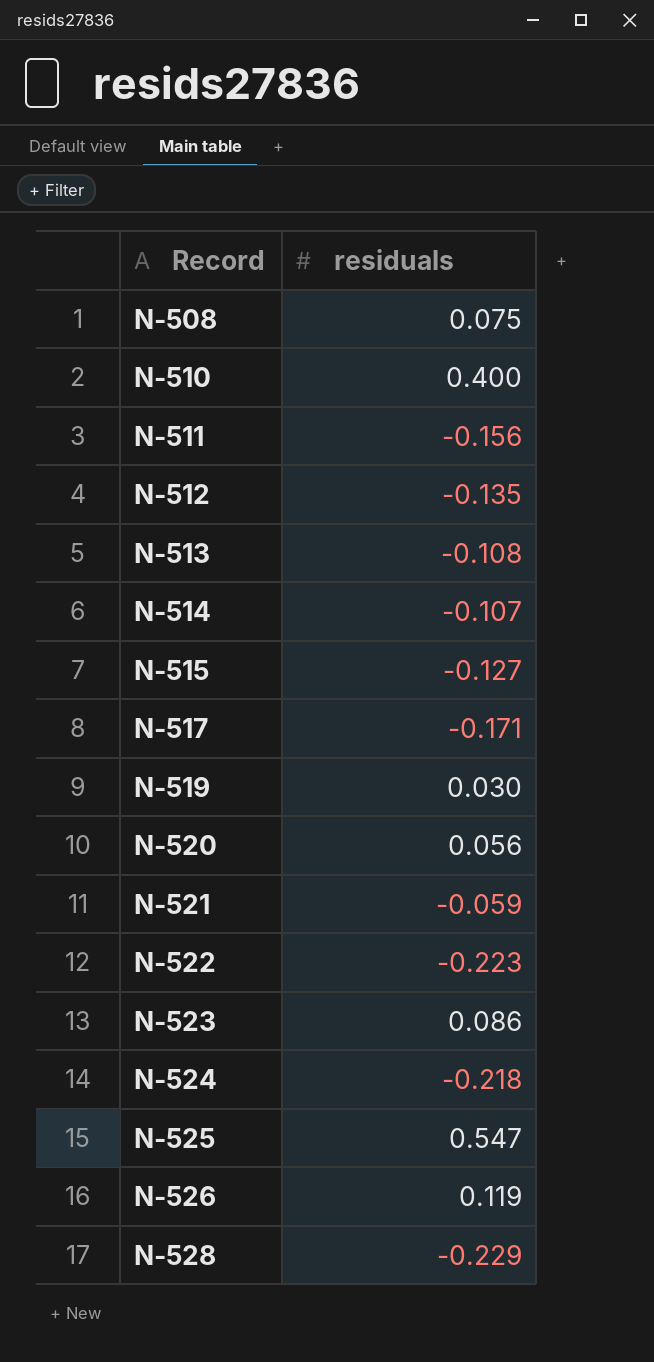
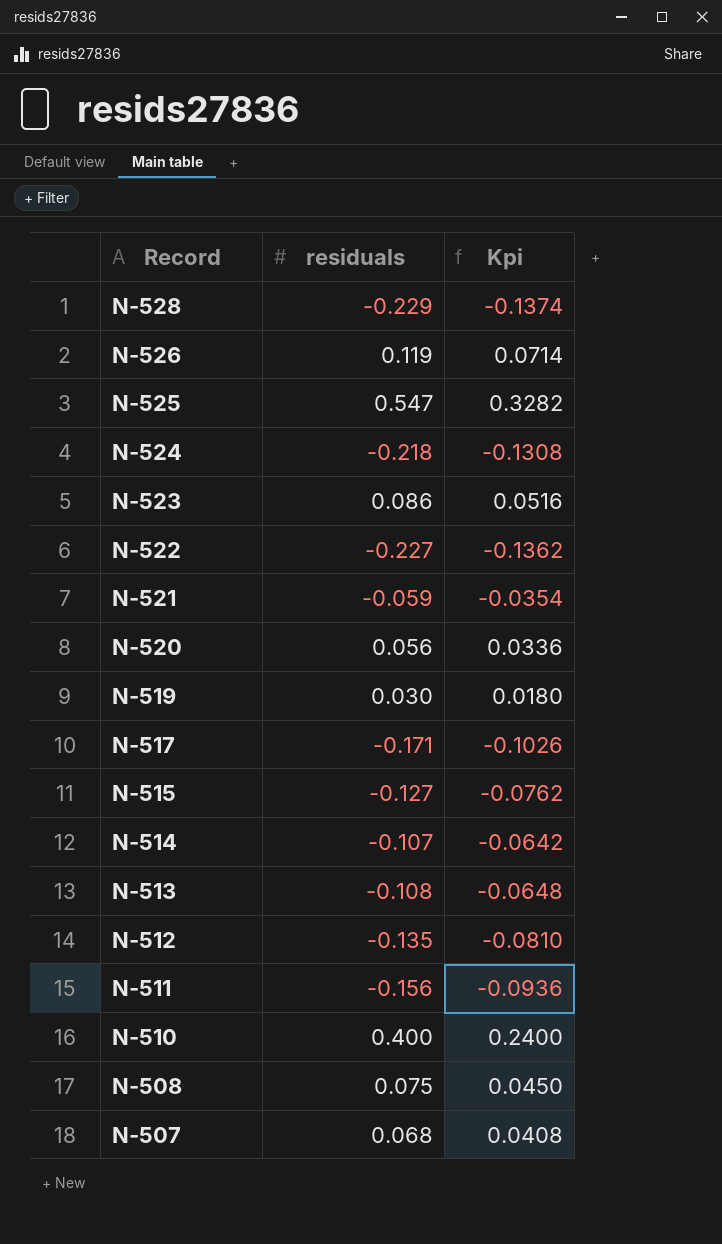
row order: Record ascending -> Record descending
column Kpi | formula: none -> [residuals] * 0.6
N-522 | residuals: -0.223 -> -0.227
row N-507: none -> 0.068 | 0.0408

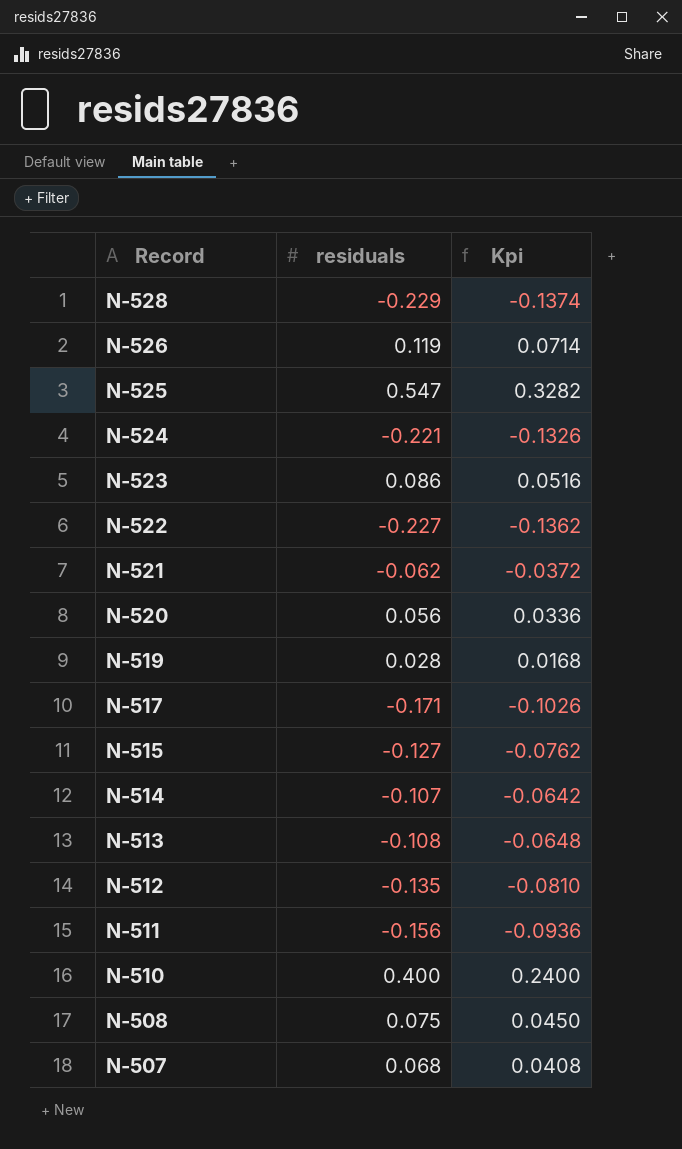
N-524 | residuals: -0.218 -> -0.221
N-524 | Kpi: -0.1308 -> -0.1326
N-521 | residuals: -0.059 -> -0.062
N-521 | Kpi: -0.0354 -> -0.0372
N-519 | residuals: 0.030 -> 0.028
N-519 | Kpi: 0.0180 -> 0.0168

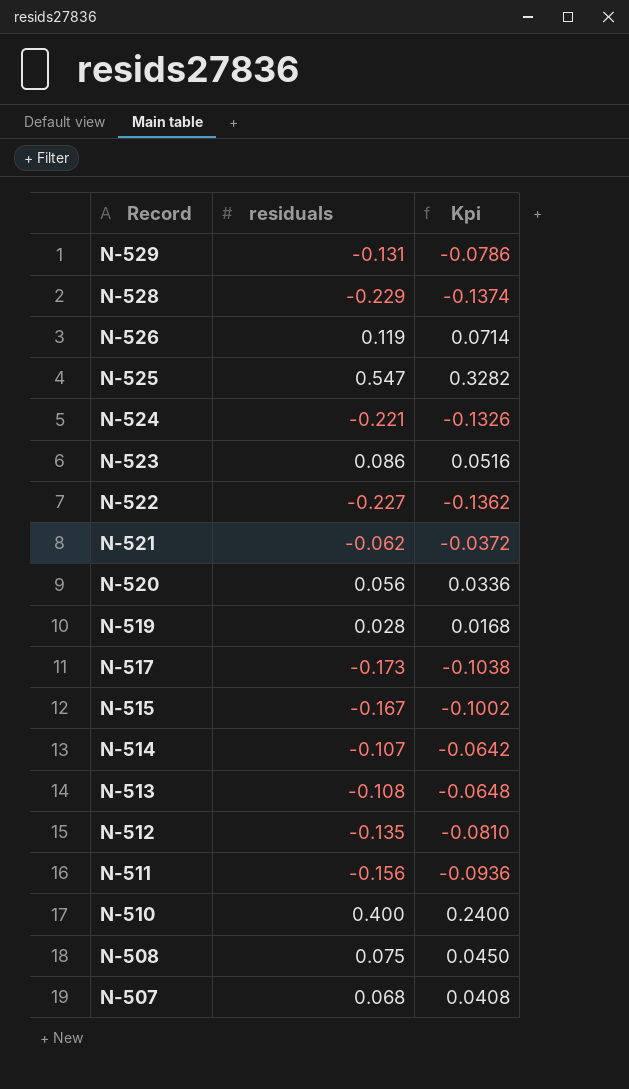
row N-529: none -> -0.131 | -0.0786
N-517 | residuals: -0.171 -> -0.173
N-517 | Kpi: -0.1026 -> -0.1038
N-515 | residuals: -0.127 -> -0.167
N-515 | Kpi: -0.0762 -> -0.1002

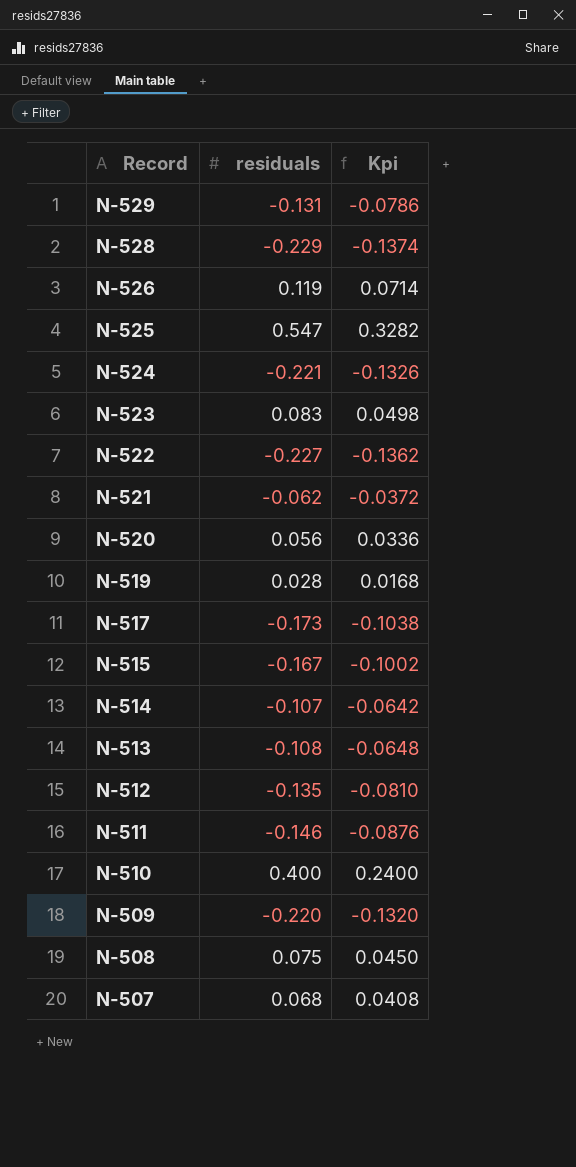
N-523 | residuals: 0.086 -> 0.083
N-523 | Kpi: 0.0516 -> 0.0498
N-511 | residuals: -0.156 -> -0.146
N-511 | Kpi: -0.0936 -> -0.0876
row N-509: none -> -0.220 | -0.1320

